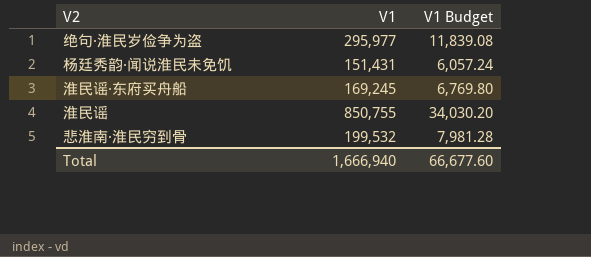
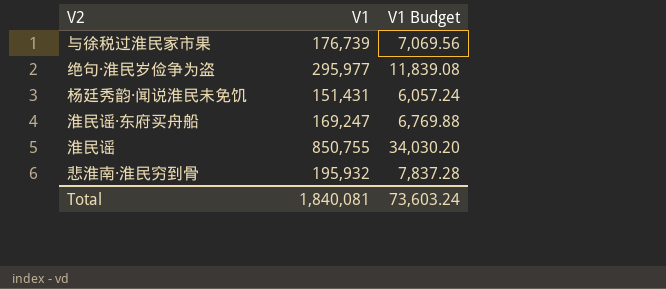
row 与徐税过淮民家市果: none -> 176,739 | 7,069.56
淮民谣·东府买舟船 | V1: 169,245 -> 169,247
淮民谣·东府买舟船 | V1 Budget: 6,769.80 -> 6,769.88
悲淮南·淮民穷到骨 | V1: 199,532 -> 195,932
悲淮南·淮民穷到骨 | V1 Budget: 7,981.28 -> 7,837.28
Total | V1: 1,666,940 -> 1,840,081
Total | V1 Budget: 66,677.60 -> 73,603.24

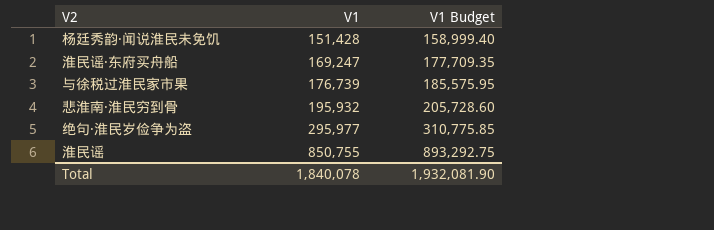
row order: none -> V1 ascending
column V1 Budget | formula: [V1] * 0.04 -> [V1] * 1.05
杨廷秀韵·闻说淮民未免饥 | V1: 151,431 -> 151,428
Total | V1: 1,840,081 -> 1,840,078
Total | V1 Budget: 73,603.24 -> 1,932,081.90

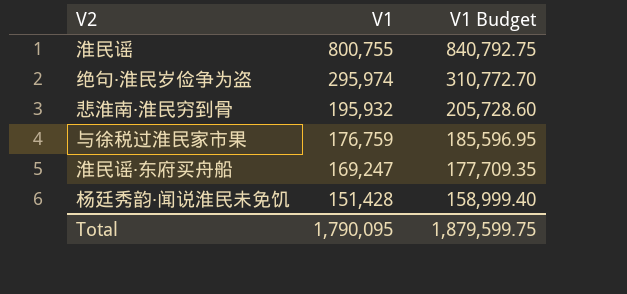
row order: V1 ascending -> V1 descending
淮民谣 | V1: 850,755 -> 800,755
淮民谣 | V1 Budget: 893,292.75 -> 840,792.75
绝句·淮民岁俭争为盗 | V1: 295,977 -> 295,974
绝句·淮民岁俭争为盗 | V1 Budget: 310,775.85 -> 310,772.70
与徐税过淮民家市果 | V1: 176,739 -> 176,759
与徐税过淮民家市果 | V1 Budget: 185,575.95 -> 185,596.95
Total | V1: 1,840,078 -> 1,790,095
Total | V1 Budget: 1,932,081.90 -> 1,879,599.75

